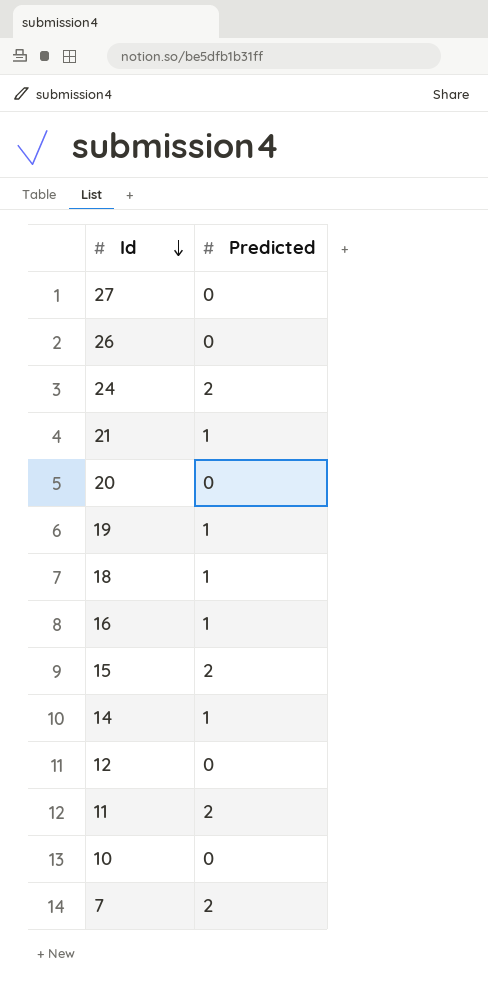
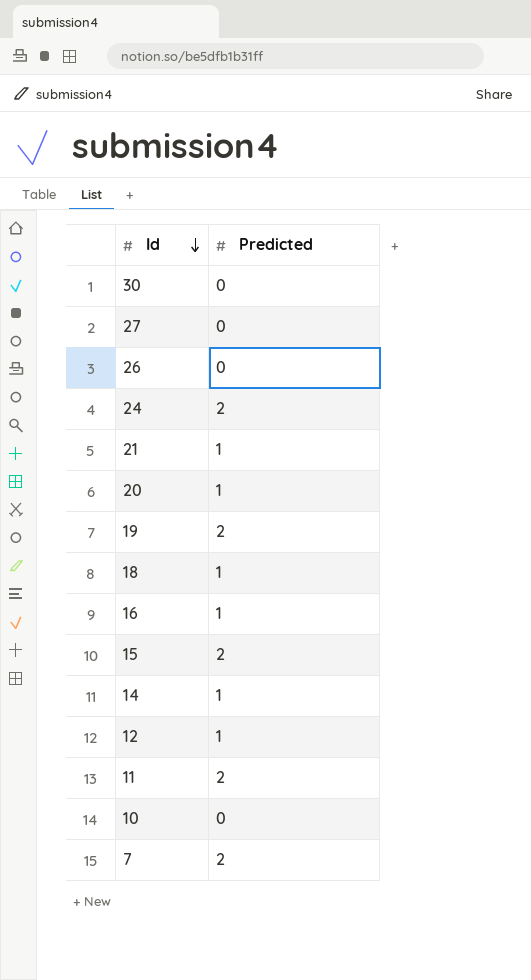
row 30: none -> 0
20 | Predicted: 0 -> 1
19 | Predicted: 1 -> 2
12 | Predicted: 0 -> 1

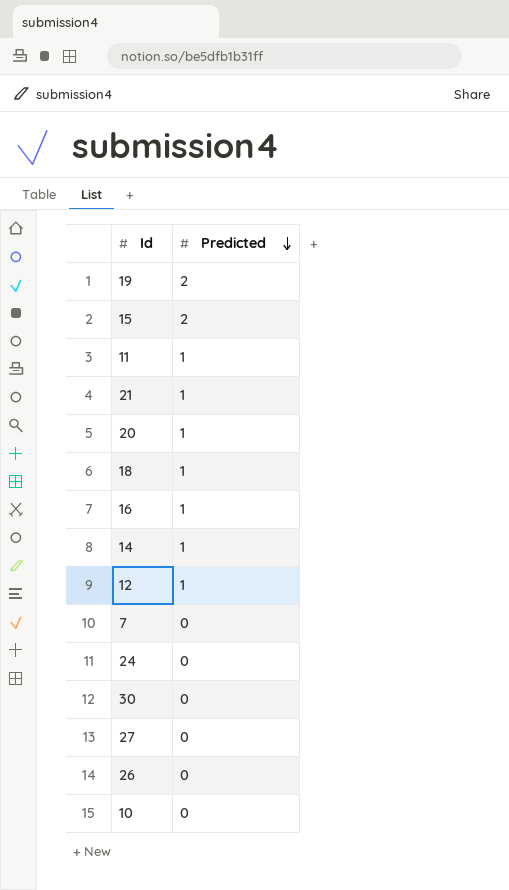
row order: Id descending -> Predicted descending
11 | Predicted: 2 -> 1
7 | Predicted: 2 -> 0
24 | Predicted: 2 -> 0

